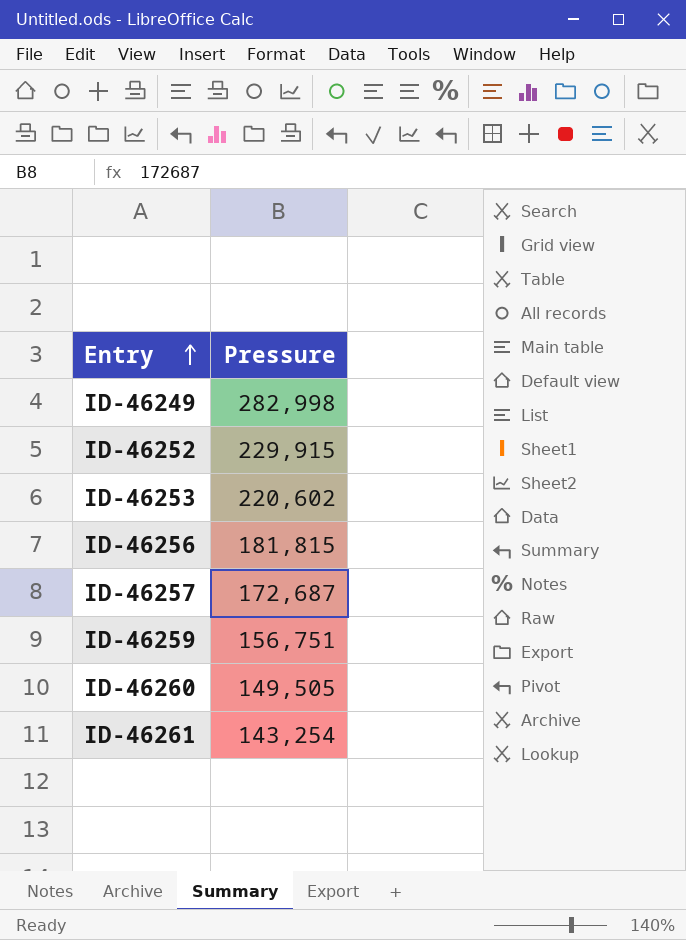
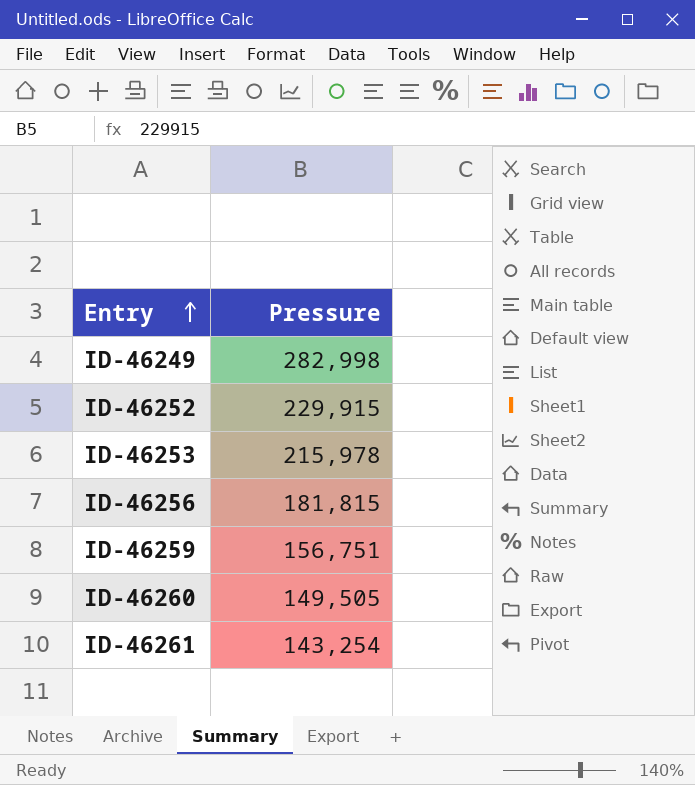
row ID-46257: 172,687 -> none
ID-46253 | Pressure: 220,602 -> 215,978

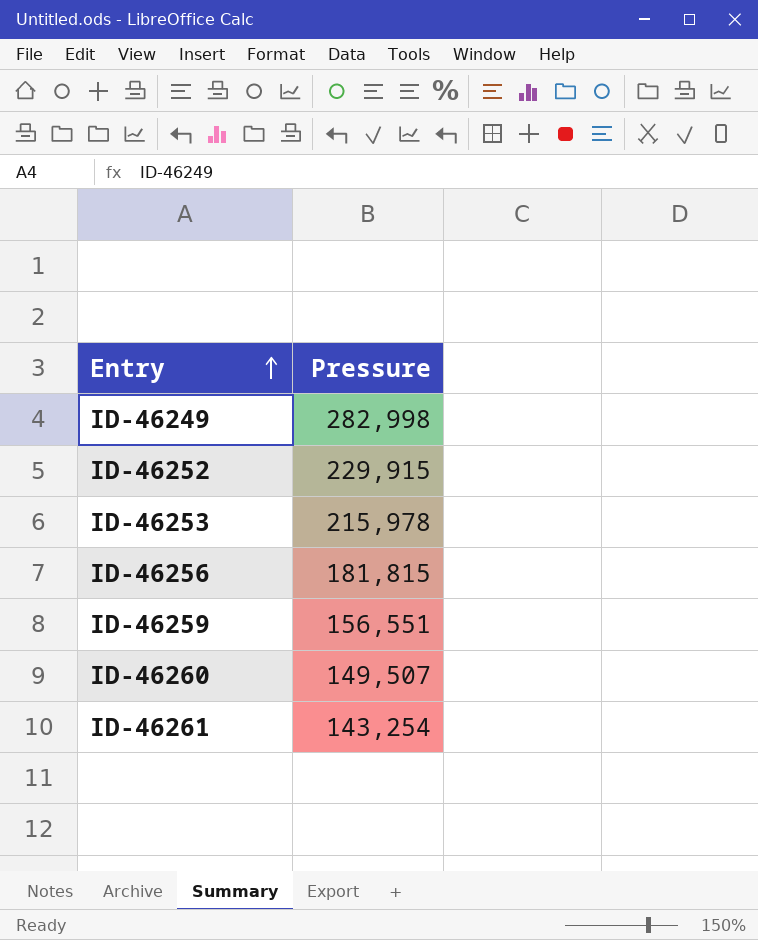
ID-46259 | Pressure: 156,751 -> 156,551
ID-46260 | Pressure: 149,505 -> 149,507

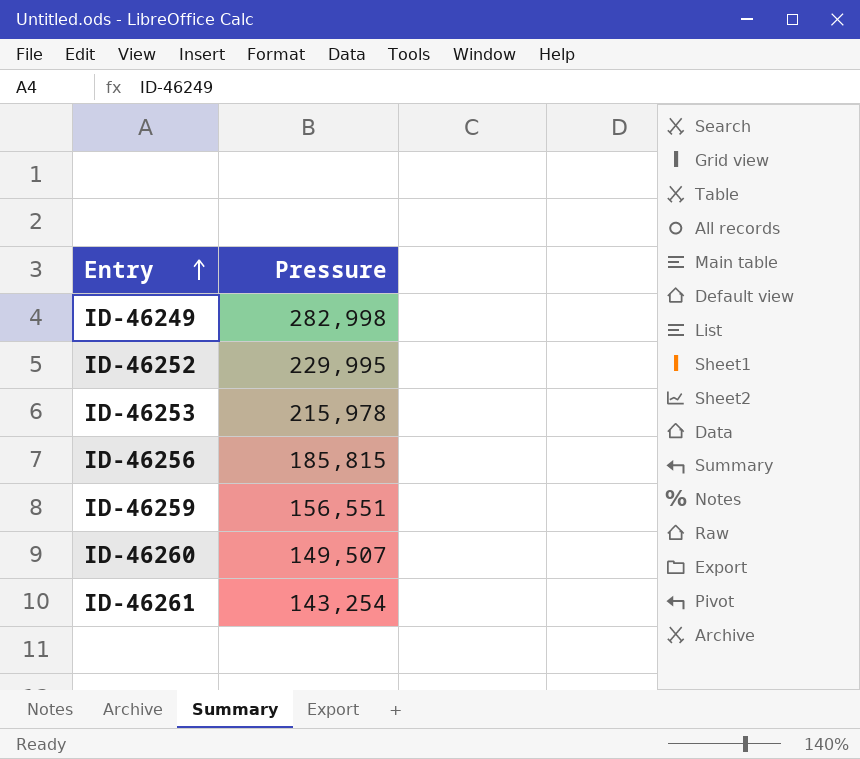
ID-46252 | Pressure: 229,915 -> 229,995
ID-46256 | Pressure: 181,815 -> 185,815

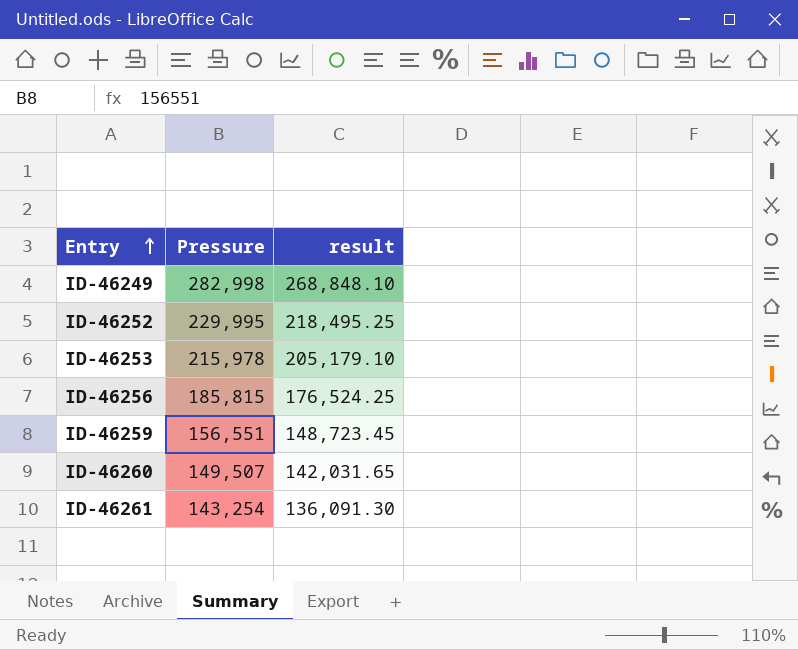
column result | formula: none -> [Pressure] * 0.95

